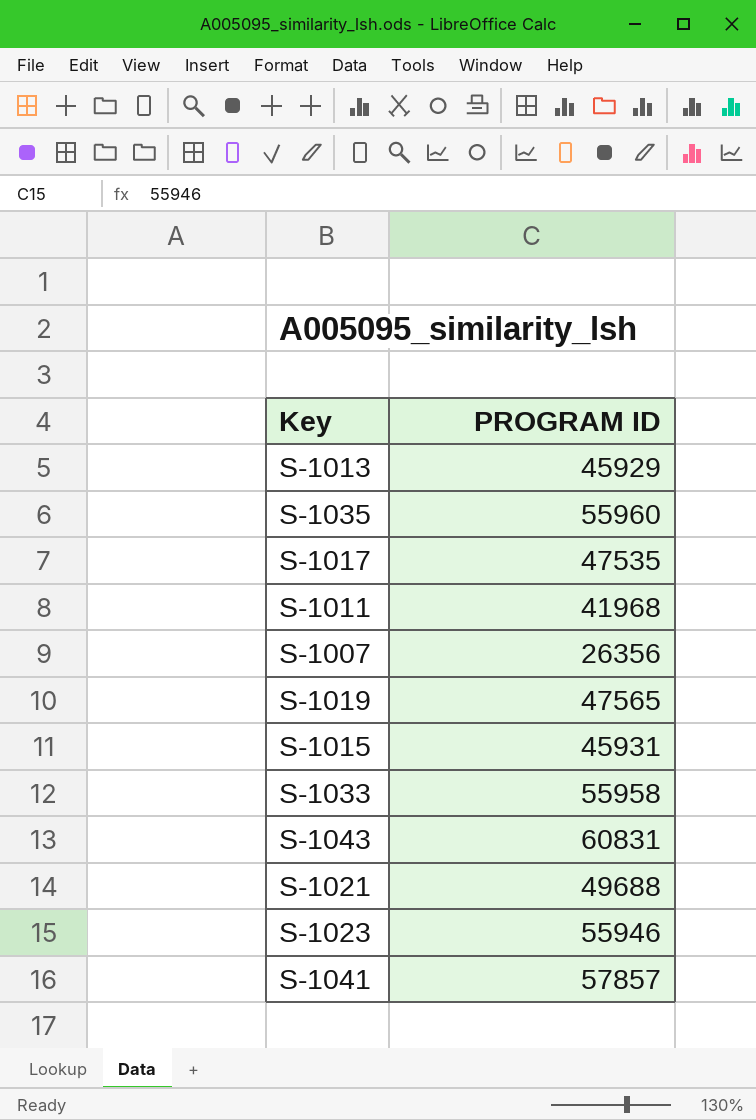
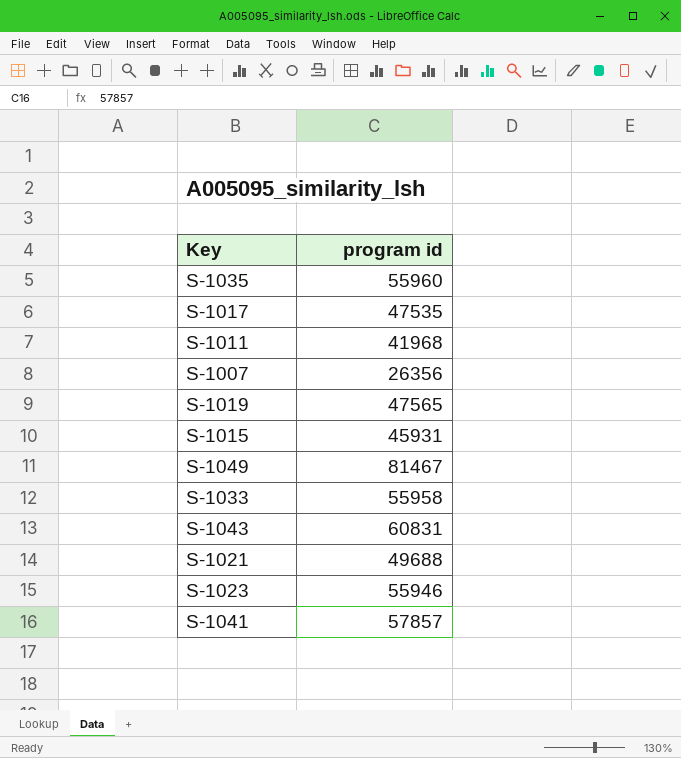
column name: PROGRAM ID -> program id
row S-1013: 45929 -> none
row S-1049: none -> 81467

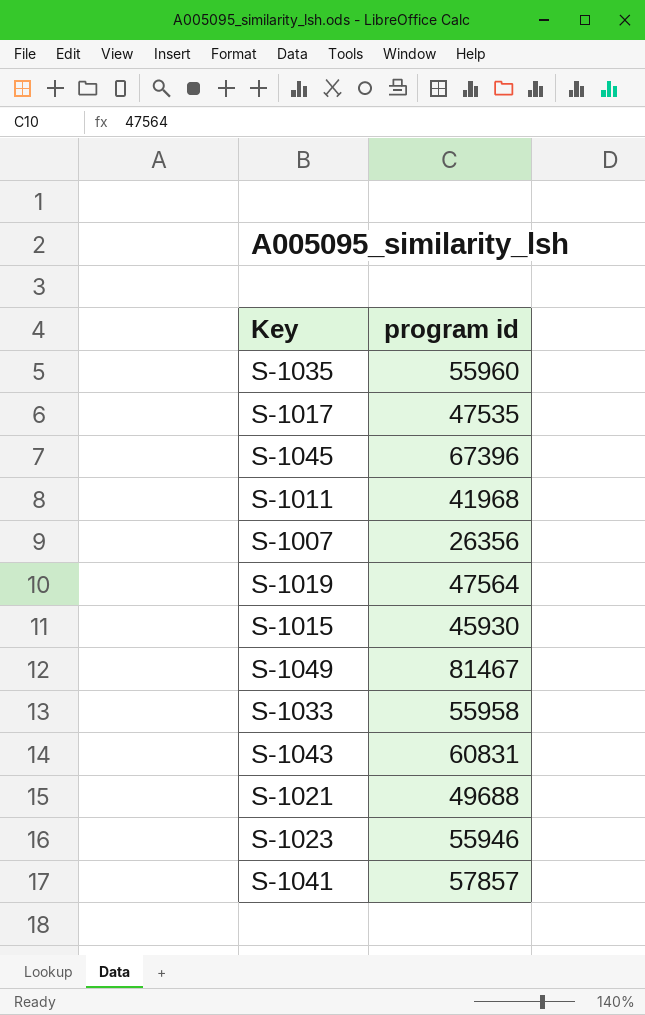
row S-1045: none -> 67396
S-1019 | program id: 47565 -> 47564
S-1015 | program id: 45931 -> 45930

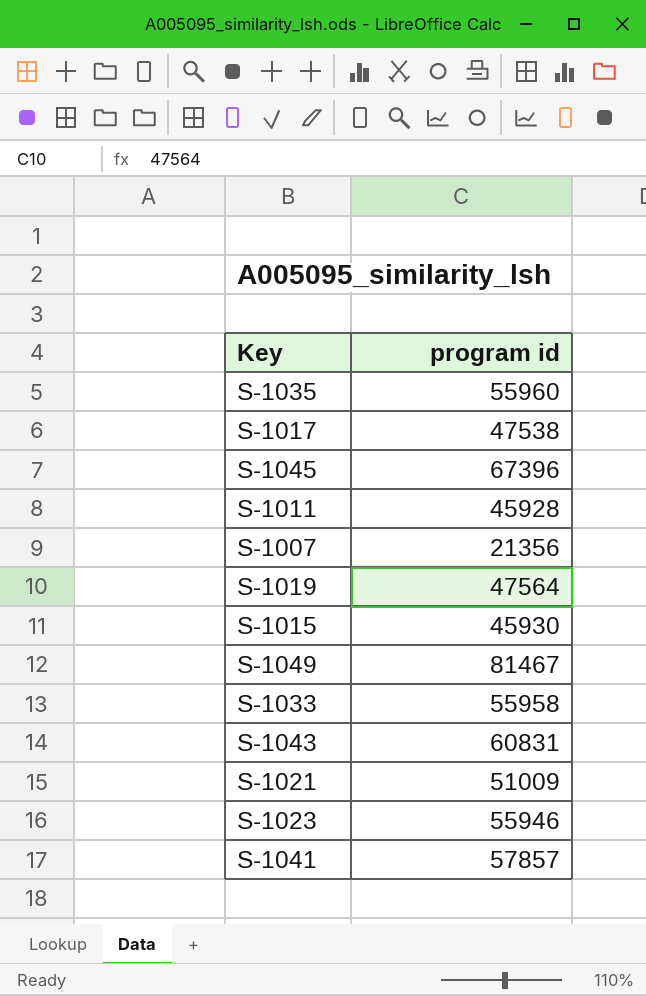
S-1017 | program id: 47535 -> 47538
S-1011 | program id: 41968 -> 45928
S-1007 | program id: 26356 -> 21356
S-1021 | program id: 49688 -> 51009

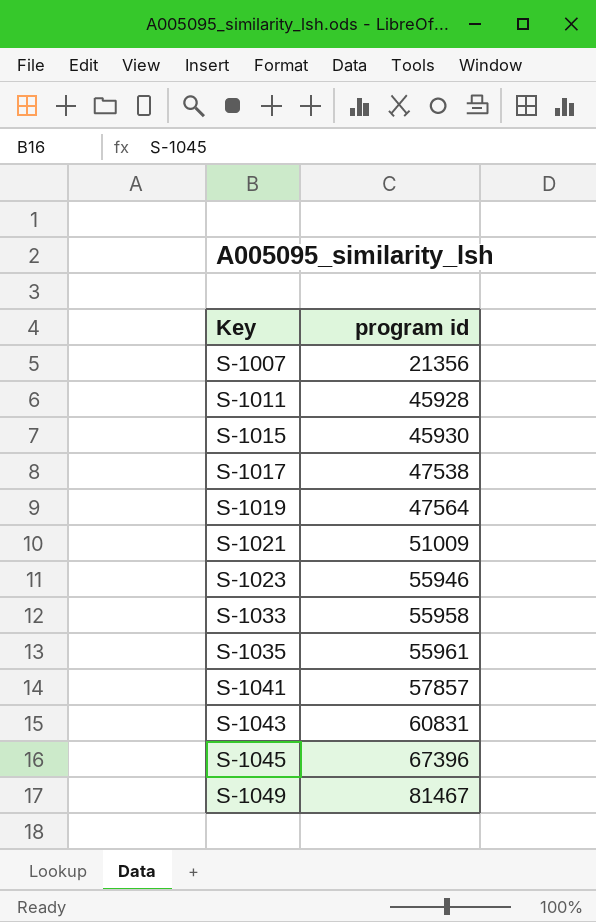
row order: none -> Key ascending
S-1035 | program id: 55960 -> 55961

